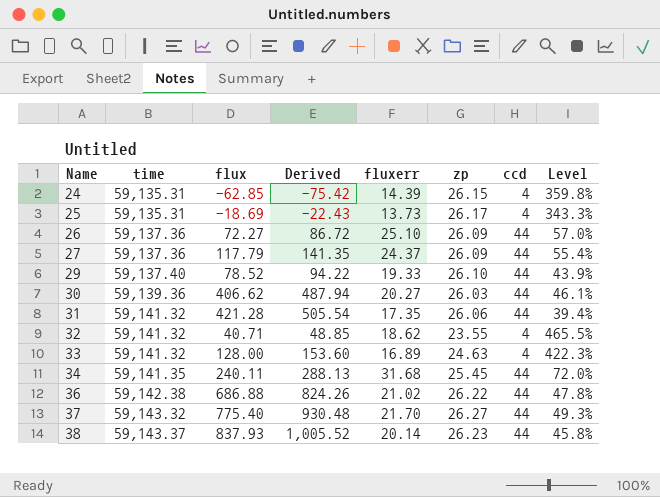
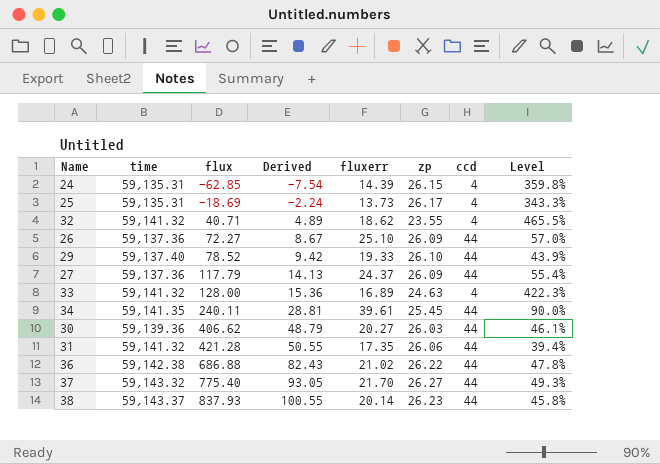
row order: Name ascending -> flux ascending
column Derived | formula: [flux] * 1.2 -> [flux] * 0.12
34 | fluxerr: 31.68 -> 39.61
34 | Level: 72.0% -> 90.0%

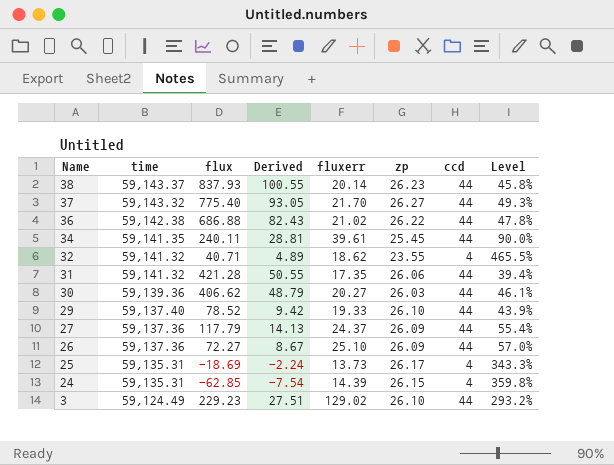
row order: flux ascending -> Name descending
row 33: 59,141.32 | 128.00 | 15.36 | 16.89 | 24.63 | 4 | 422.3% -> none
row 3: none -> 59,124.49 | 229.23 | 27.51 | 129.02 | 26.10 | 44 | 293.2%

